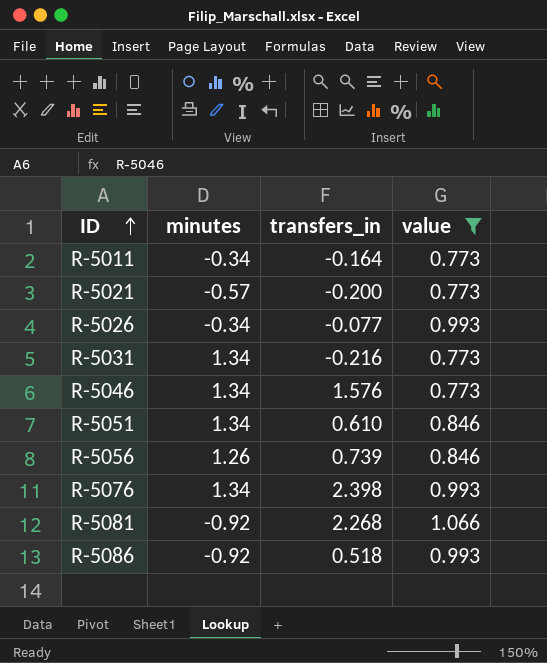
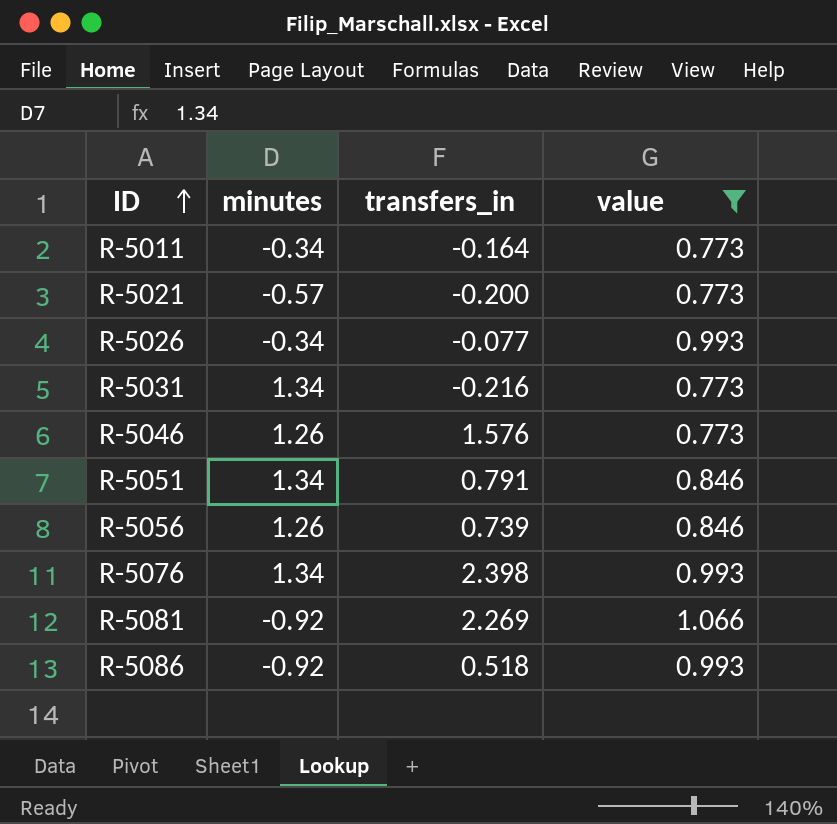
R-5046 | minutes: 1.34 -> 1.26
R-5051 | transfers_in: 0.610 -> 0.791
R-5081 | transfers_in: 2.268 -> 2.269

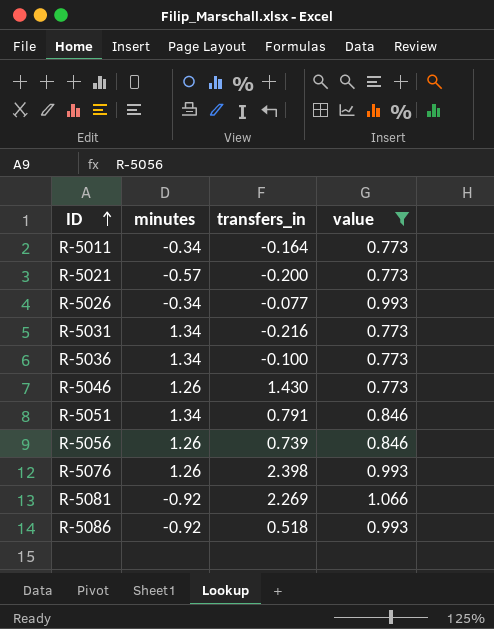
row R-5036: none -> 1.34 | -0.100 | 0.773
R-5046 | transfers_in: 1.576 -> 1.430
R-5076 | minutes: 1.34 -> 1.26

